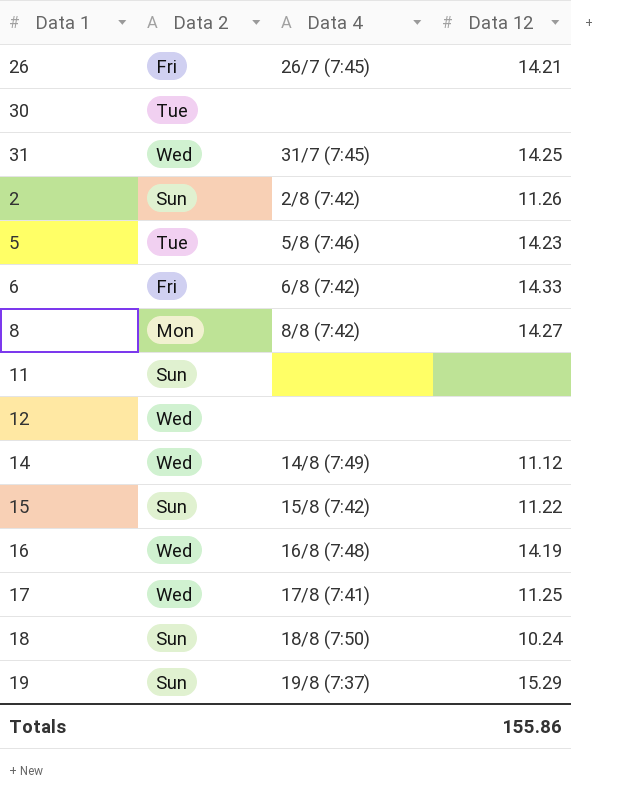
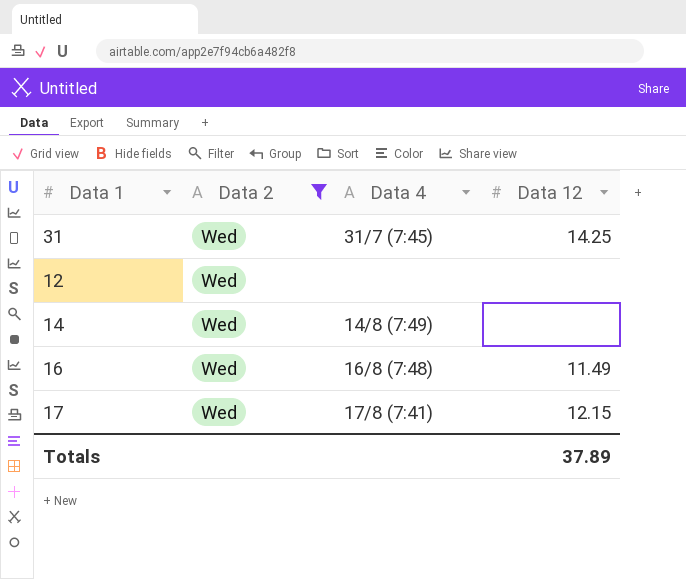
filter: none -> Data 2 = Wed
14 | Data 12: 11.12 -> none
16 | Data 12: 14.19 -> 11.49
17 | Data 12: 11.25 -> 12.15
Totals | Data 12: 155.86 -> 37.89

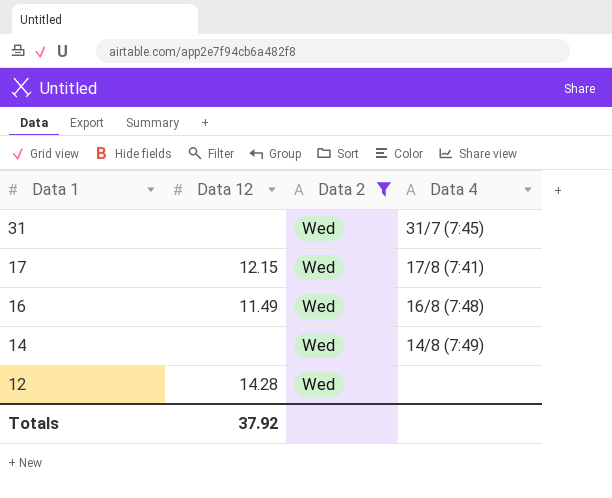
row order: none -> Data 1 descending
column Data 12 | position: 4 -> 2
31 | Data 12: 14.25 -> none
12 | Data 12: none -> 14.28
Totals | Data 12: 37.89 -> 37.92

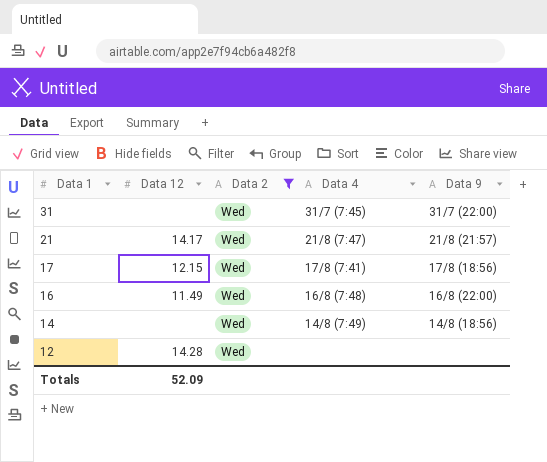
column Data 9 | position: none -> 5
row 21: none -> 14.17 | Wed | 21/8 (7:47) | 21/8 (21:57)
Totals | Data 12: 37.92 -> 52.09

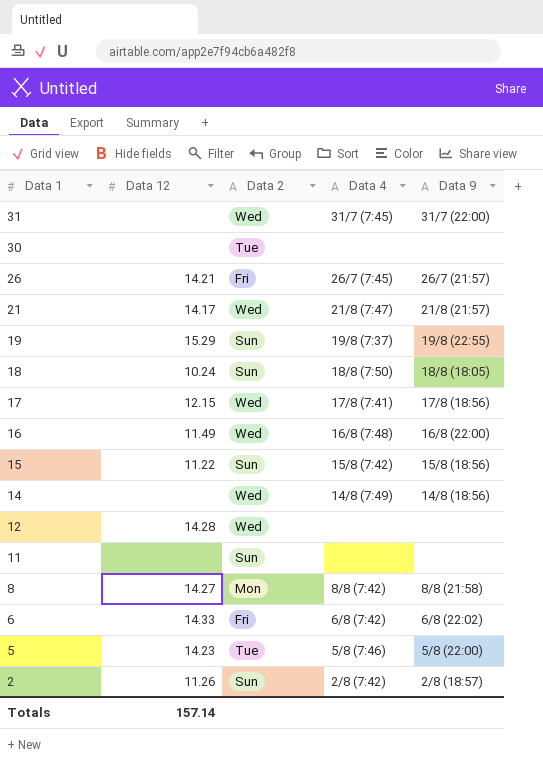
filter: Data 2 = Wed -> none
Totals | Data 12: 52.09 -> 157.14

